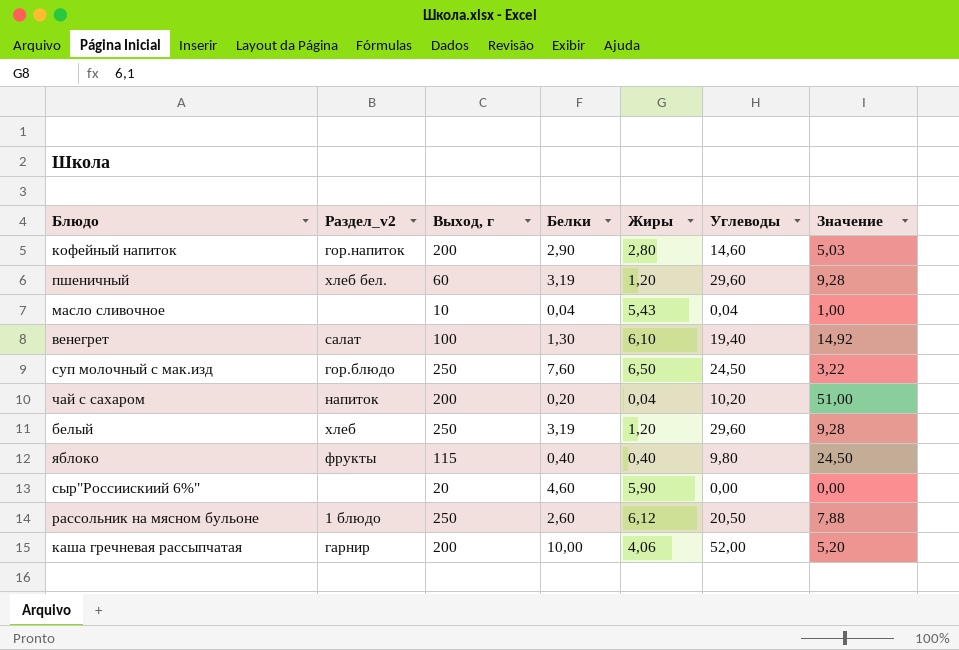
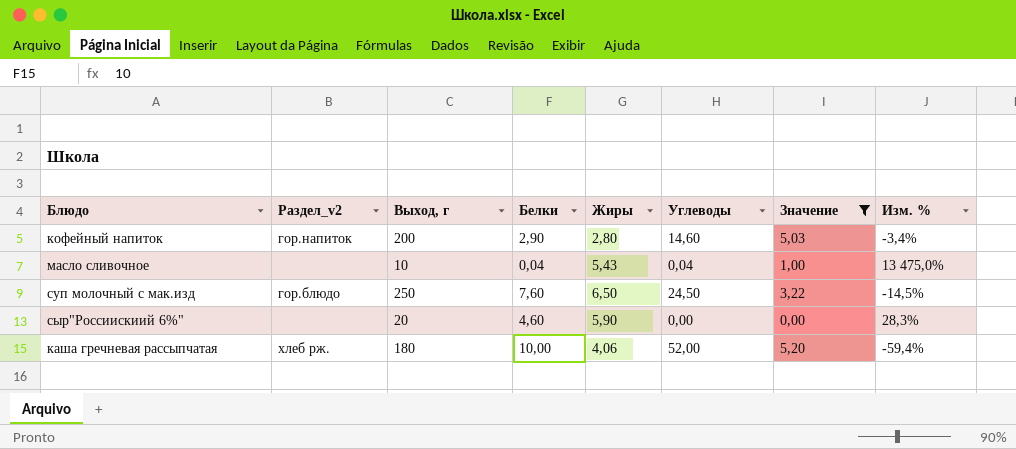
filter: none -> Значение <= 5,20
column Изм. % | formula: none -> ([Жиры] - [Белки]) / [Белки]
каша гречневая рассыпчатая | Раздел_v2: гарнир -> хлеб рж.
каша гречневая рассыпчатая | Выход, г: 200 -> 180

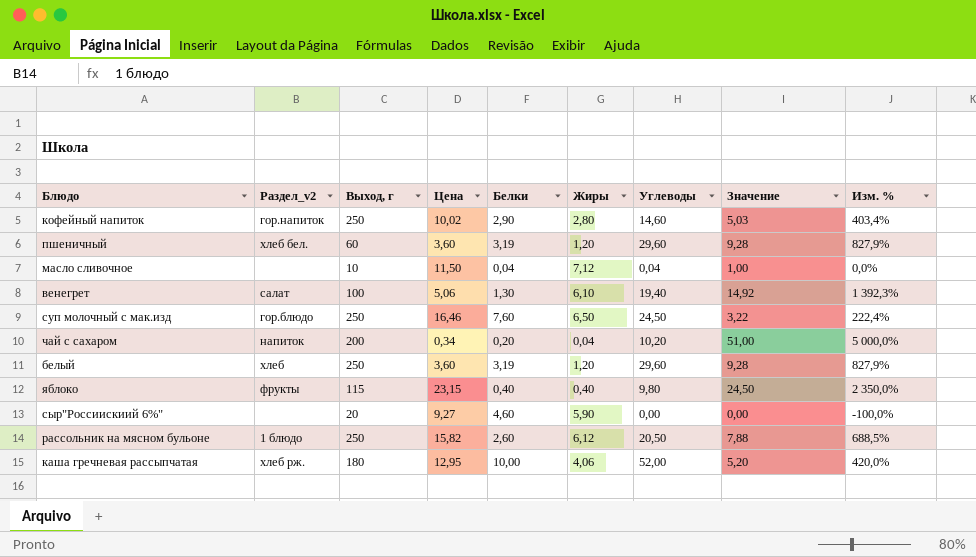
filter: Значение <= 5,20 -> none
column Цена | position: none -> 4
column Изм. % | formula: ([Жиры] - [Белки]) / [Белки] -> ([Углеводы] - [Белки]) / [Белки]
кофейный напиток | Выход, г: 200 -> 250
масло сливочное | Жиры: 5,43 -> 7,12

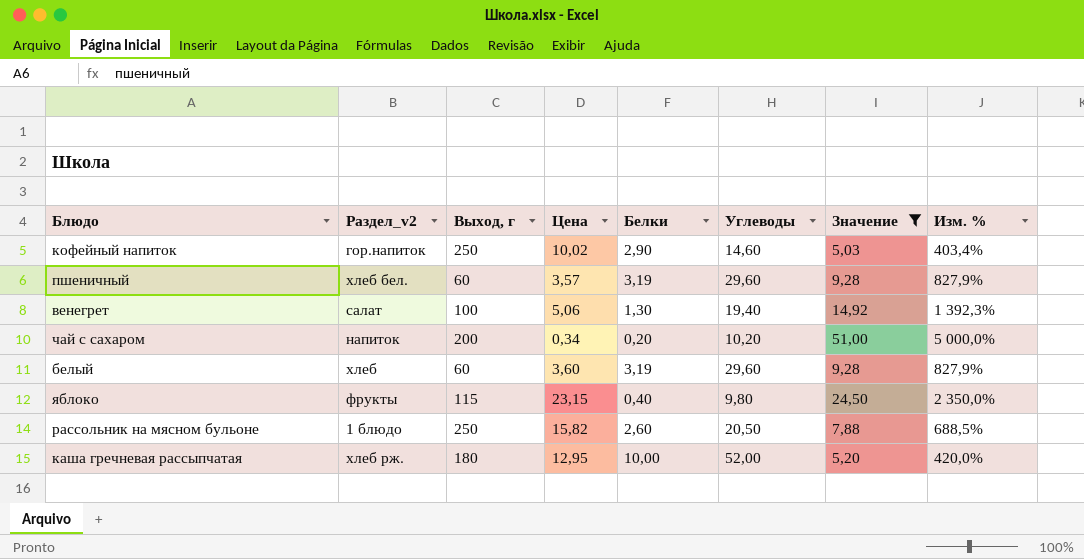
filter: none -> Значение >= 5,03
column Жиры | position: 6 -> none
пшеничный | Цена: 3,60 -> 3,57
белый | Выход, г: 250 -> 60

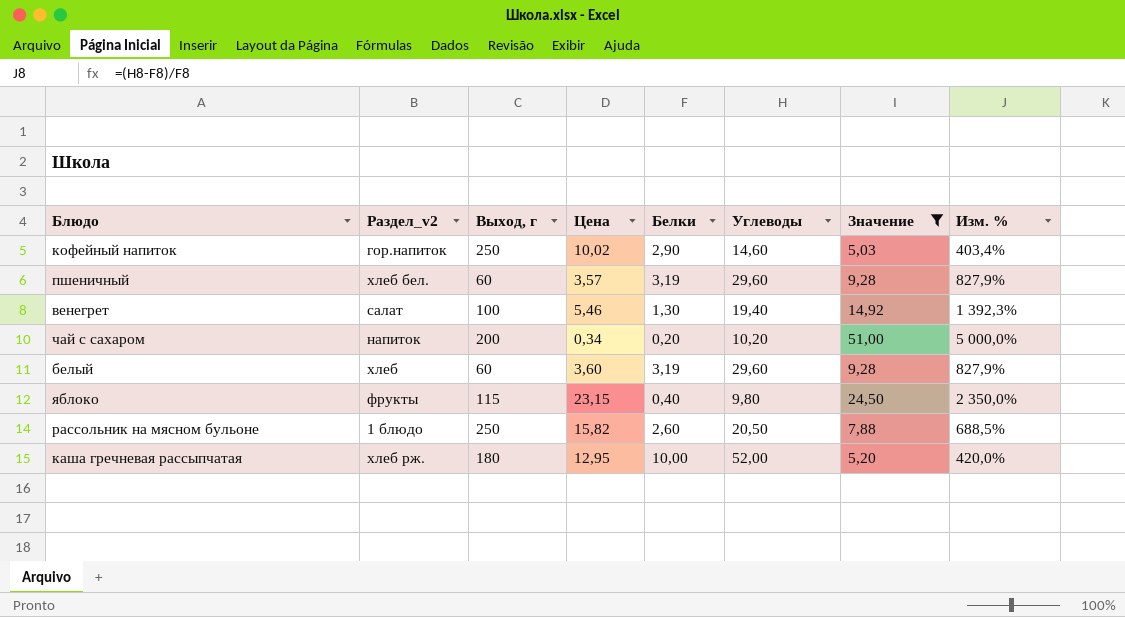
венегрет | Цена: 5,06 -> 5,46

